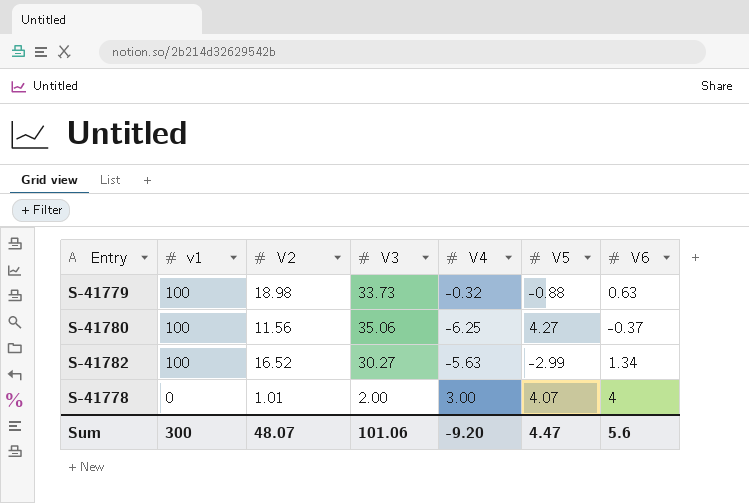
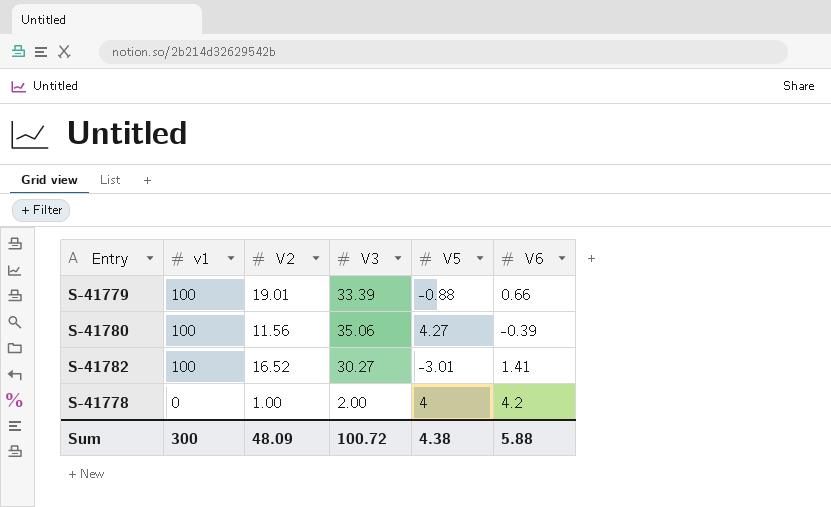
column V4 | position: 5 -> none
S-41779 | V2: 18.98 -> 19.01
S-41779 | V3: 33.73 -> 33.39
S-41779 | V6: 0.63 -> 0.66
S-41780 | V6: -0.37 -> -0.39
S-41782 | V5: -2.99 -> -3.01
S-41782 | V6: 1.34 -> 1.41
S-41778 | V2: 1.01 -> 1.00
S-41778 | V5: 4.07 -> 4
S-41778 | V6: 4 -> 4.2
Sum | V2: 48.07 -> 48.09
Sum | V3: 101.06 -> 100.72
Sum | V5: 4.47 -> 4.38
Sum | V6: 5.6 -> 5.88

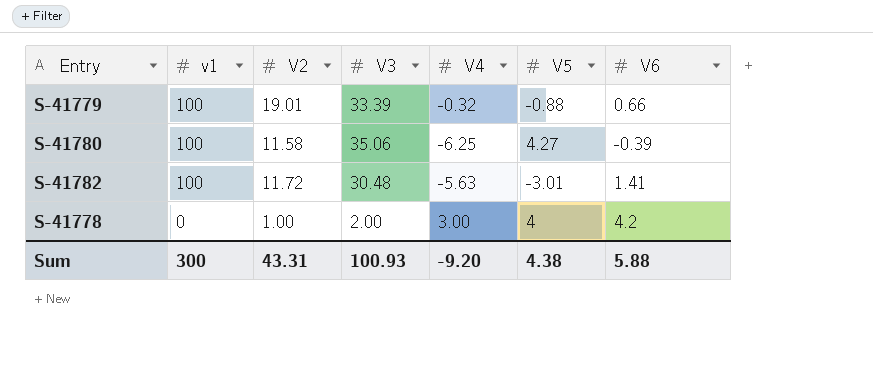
column V4 | position: none -> 5
S-41780 | V2: 11.56 -> 11.58
S-41782 | V2: 16.52 -> 11.72
S-41782 | V3: 30.27 -> 30.48
Sum | V2: 48.09 -> 43.31
Sum | V3: 100.72 -> 100.93

